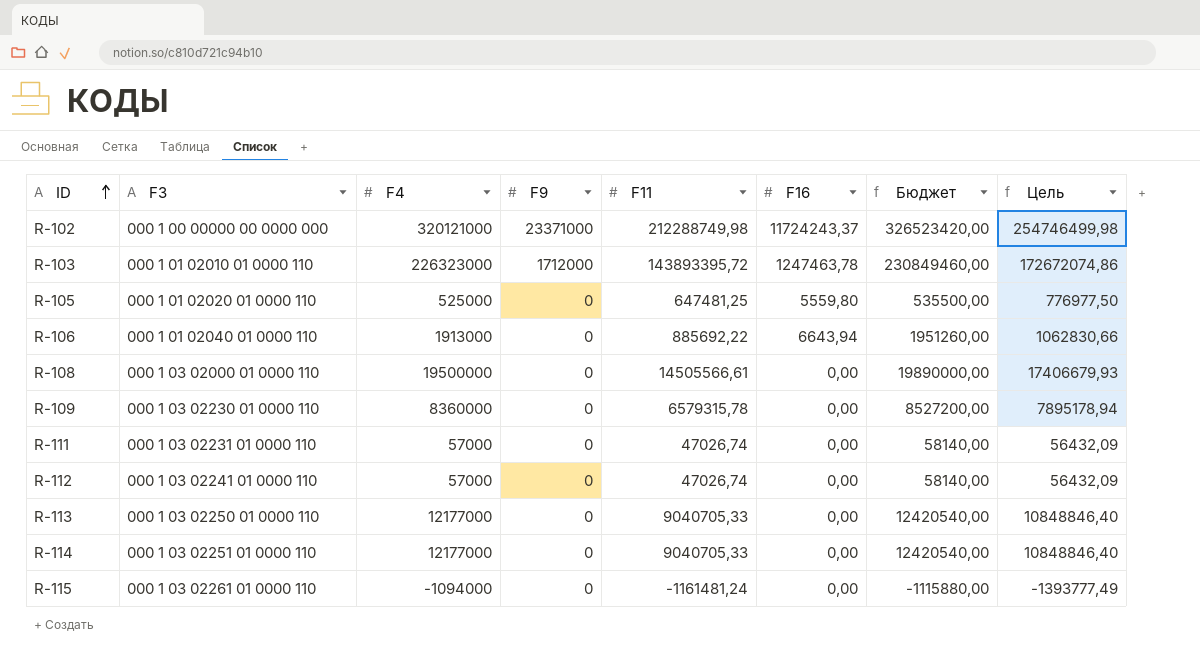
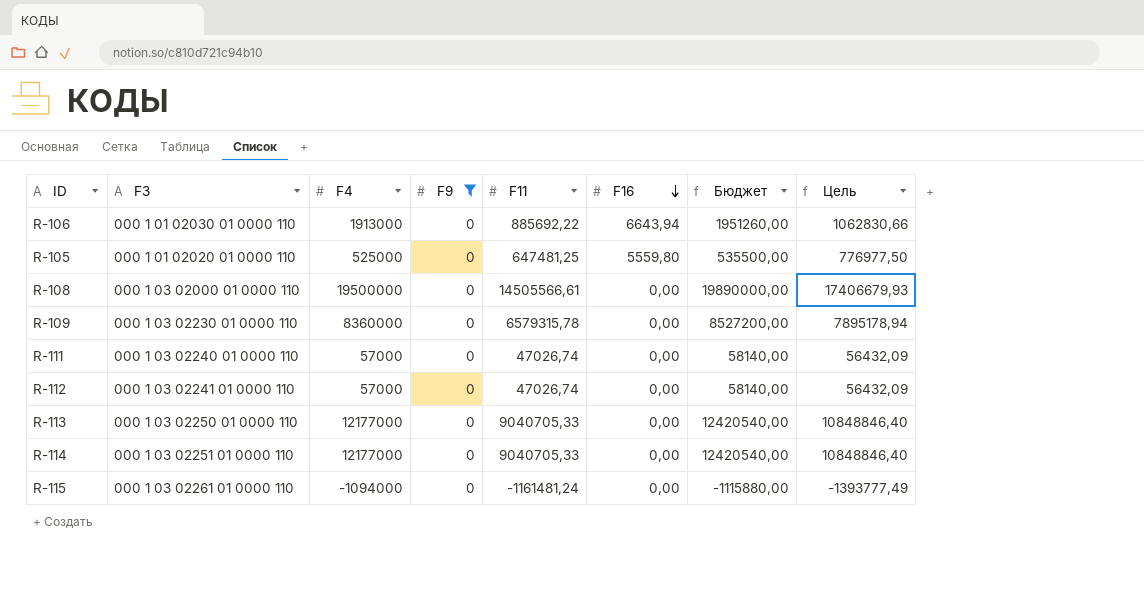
filter: none -> F9 = 0
row order: ID ascending -> F16 descending
R-106 | F3: 000 1 01 02040 01 0000 110 -> 000 1 01 02030 01 0000 110
R-111 | F3: 000 1 03 02231 01 0000 110 -> 000 1 03 02240 01 0000 110

